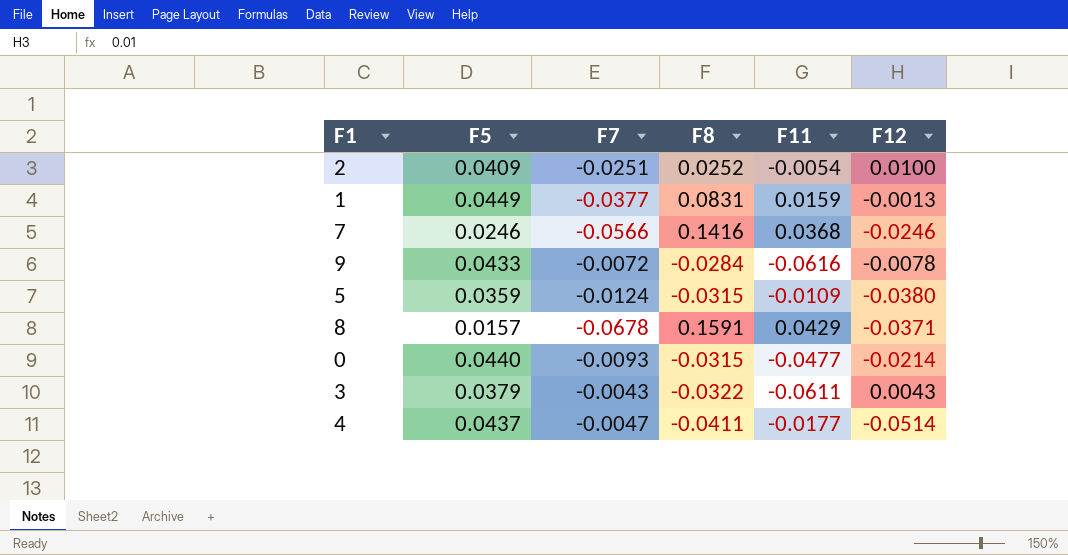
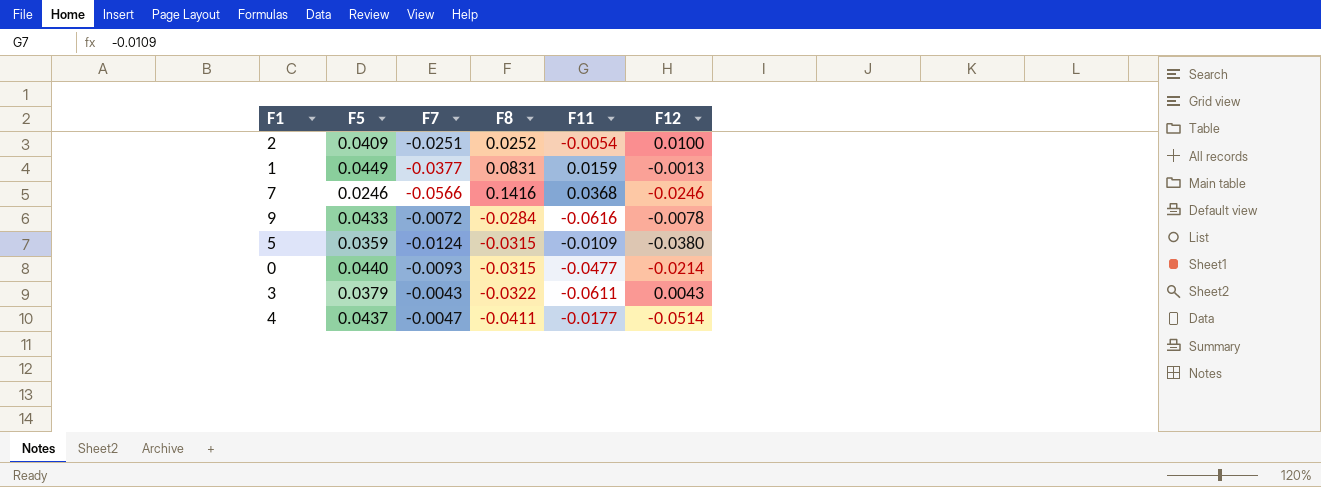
row 8: 0.0157 | -0.0678 | 0.1591 | 0.0429 | -0.0371 -> none

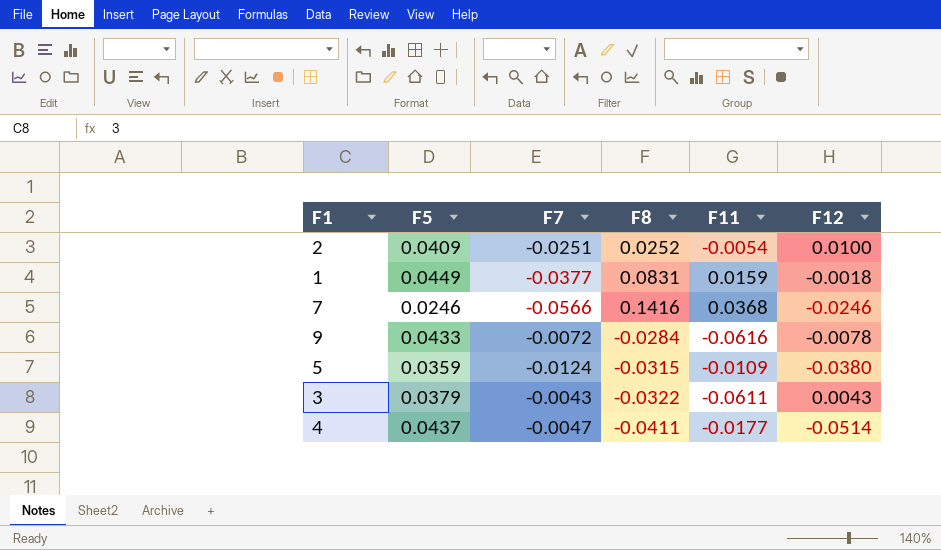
row 0: 0.0440 | -0.0093 | -0.0315 | -0.0477 | -0.0214 -> none
1 | F12: -0.0013 -> -0.0018

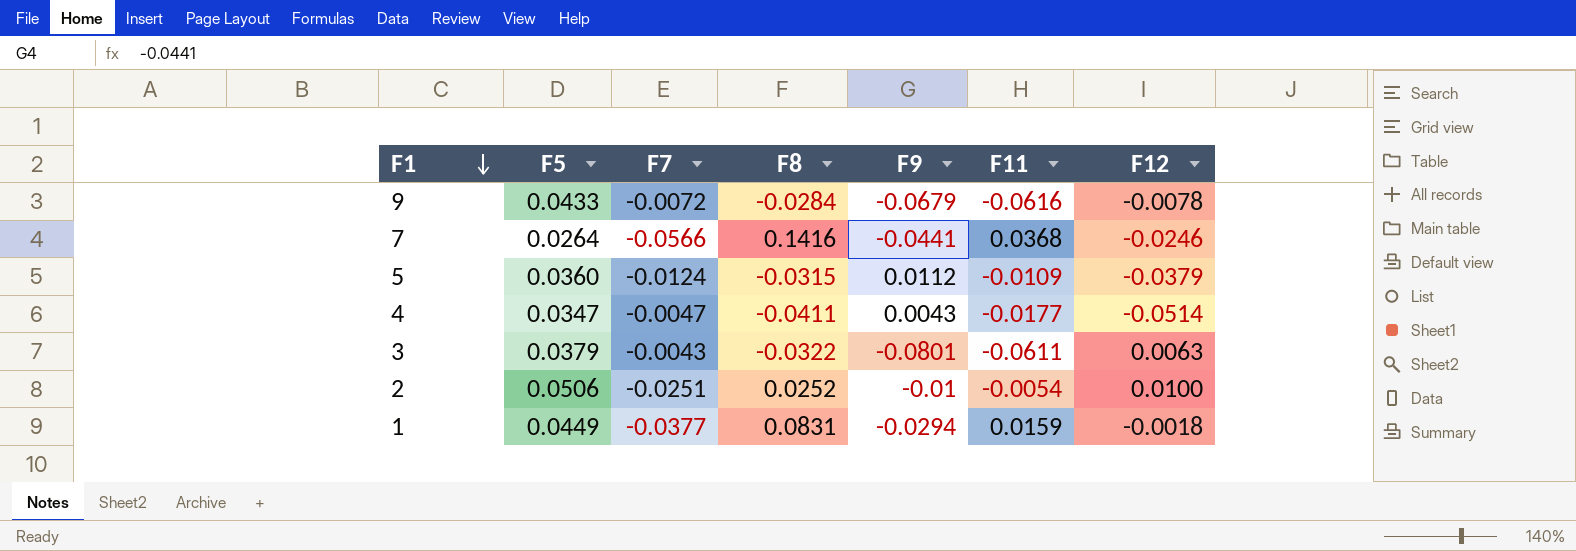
row order: none -> F1 descending
column F9 | position: none -> 5
7 | F5: 0.0246 -> 0.0264
5 | F5: 0.0359 -> 0.0360
5 | F12: -0.0380 -> -0.0379
4 | F5: 0.0437 -> 0.0347
3 | F12: 0.0043 -> 0.0063
2 | F5: 0.0409 -> 0.0506

